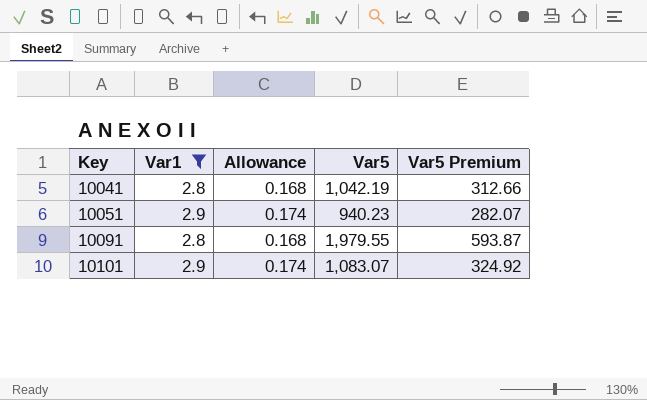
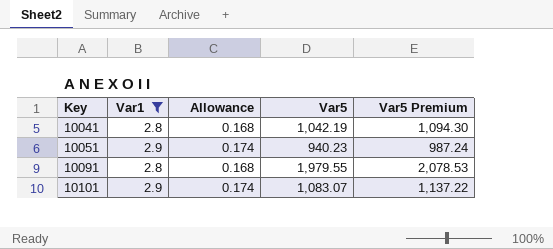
column Var5 Premium | formula: [Var5] * 0.3 -> [Var5] * 1.05

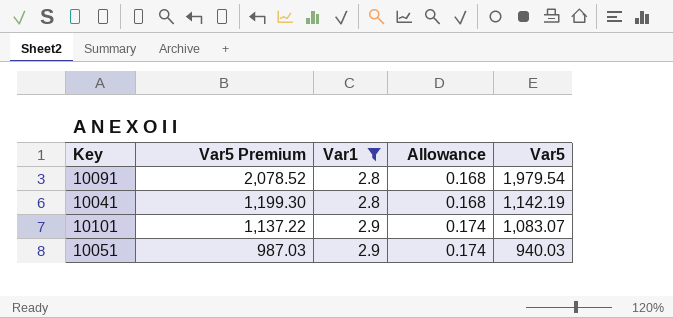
row order: Key ascending -> Var5 Premium descending
column Var5 Premium | position: 5 -> 2
10091 | Var5 Premium: 2,078.53 -> 2,078.52
10091 | Var5: 1,979.55 -> 1,979.54
10041 | Var5 Premium: 1,094.30 -> 1,199.30
10041 | Var5: 1,042.19 -> 1,142.19
10051 | Var5 Premium: 987.24 -> 987.03
10051 | Var5: 940.23 -> 940.03

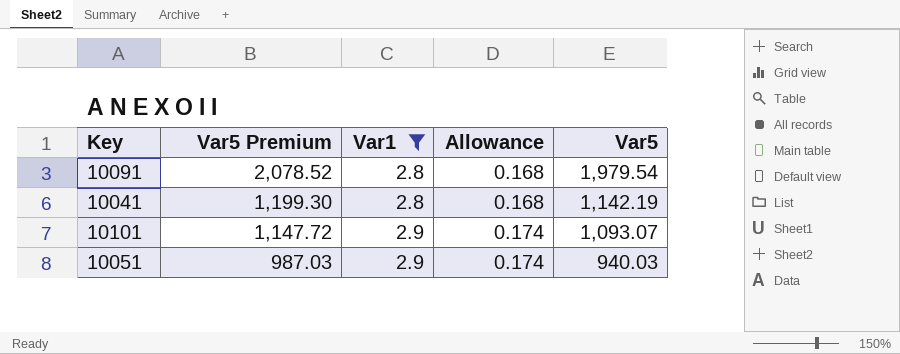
10101 | Var5 Premium: 1,137.22 -> 1,147.72
10101 | Var5: 1,083.07 -> 1,093.07

